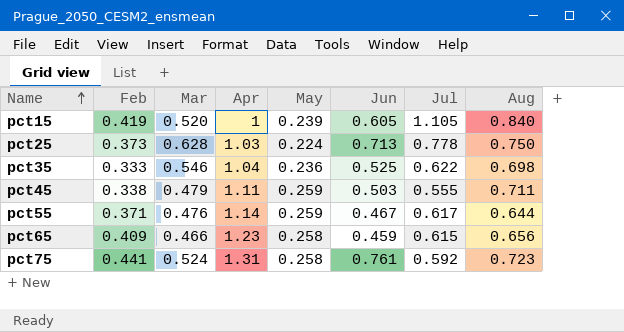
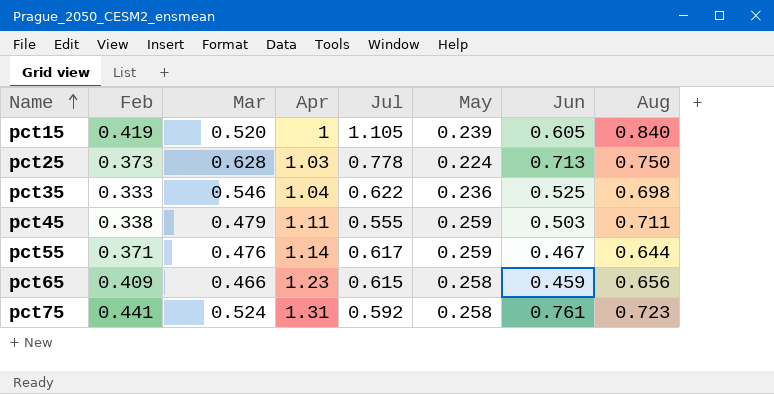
column Jul | position: 7 -> 5

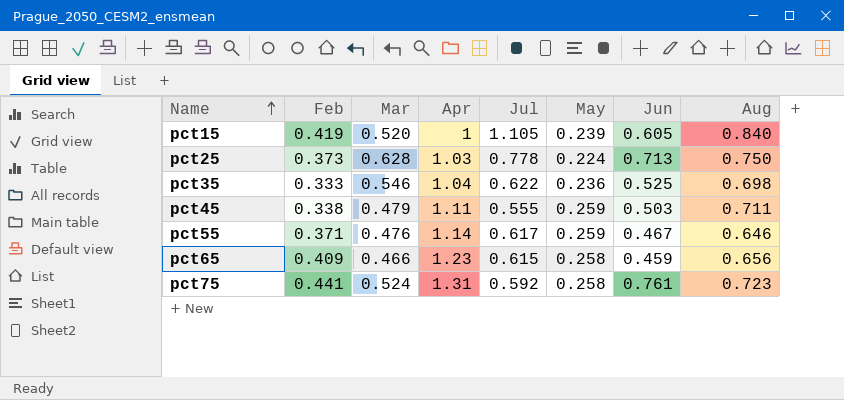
pct55 | Aug: 0.644 -> 0.646

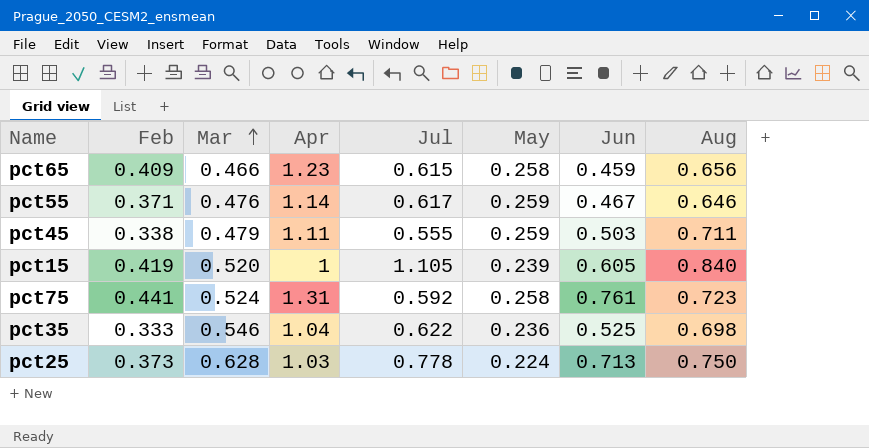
row order: Name ascending -> Mar ascending

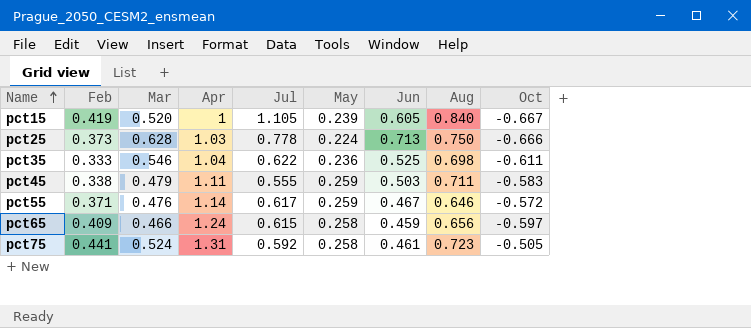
row order: Mar ascending -> Name ascending
column Oct | position: none -> 9
pct65 | Apr: 1.23 -> 1.24
pct75 | Jun: 0.761 -> 0.461

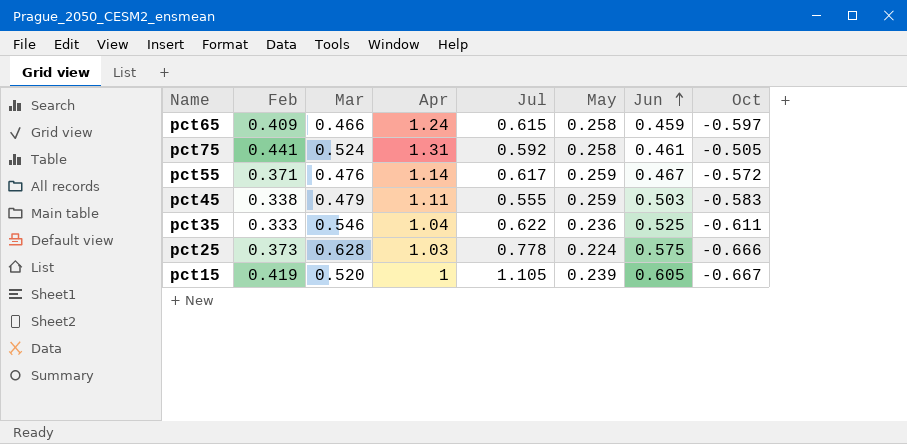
row order: Name ascending -> Jun ascending
column Aug | position: 8 -> none
pct25 | Jun: 0.713 -> 0.575

